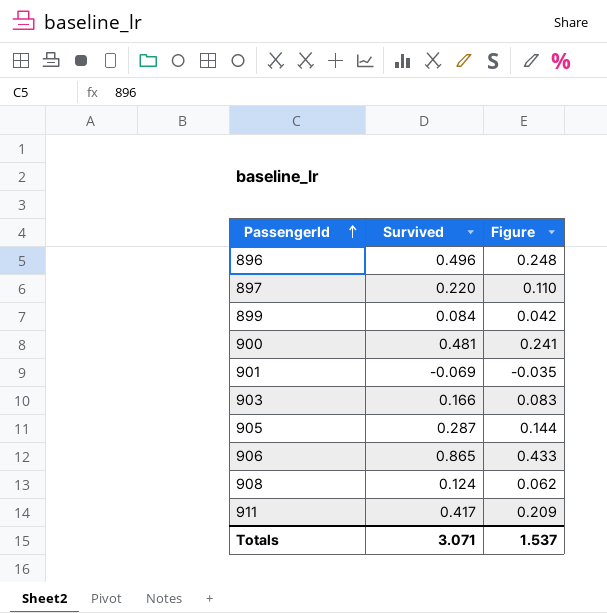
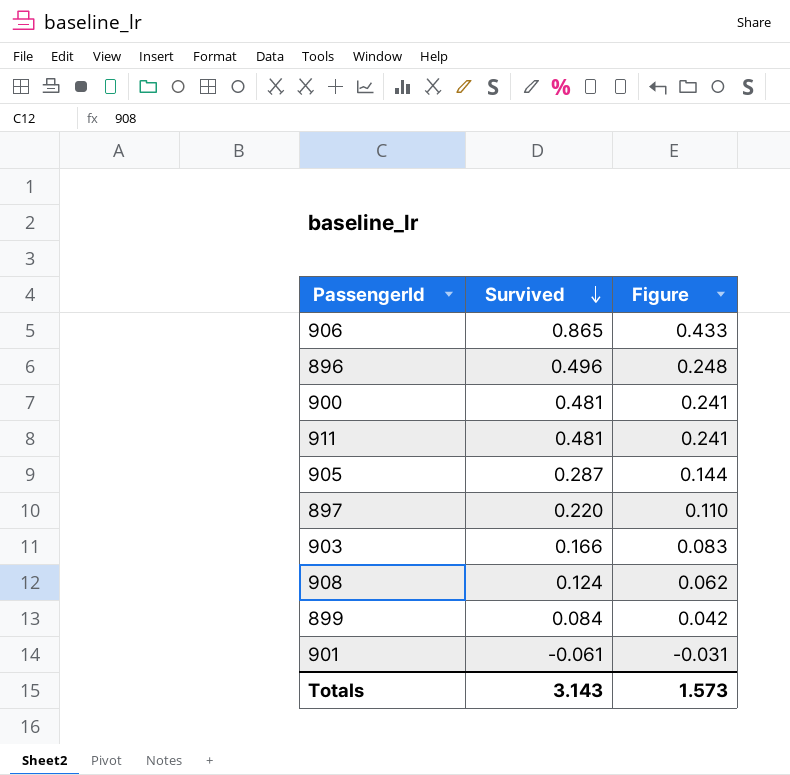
row order: PassengerId ascending -> Survived descending
911 | Survived: 0.417 -> 0.481
911 | Figure: 0.209 -> 0.241
901 | Survived: -0.069 -> -0.061
901 | Figure: -0.035 -> -0.031
Totals | Survived: 3.071 -> 3.143
Totals | Figure: 1.537 -> 1.573

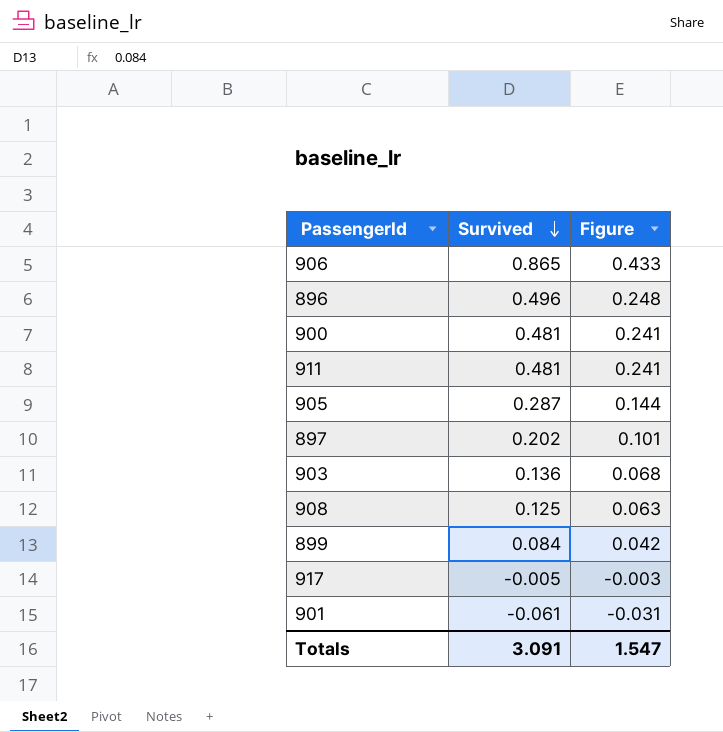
897 | Survived: 0.220 -> 0.202
897 | Figure: 0.110 -> 0.101
903 | Survived: 0.166 -> 0.136
903 | Figure: 0.083 -> 0.068
908 | Survived: 0.124 -> 0.125
908 | Figure: 0.062 -> 0.063
row 917: none -> -0.005 | -0.003
Totals | Survived: 3.143 -> 3.091
Totals | Figure: 1.573 -> 1.547

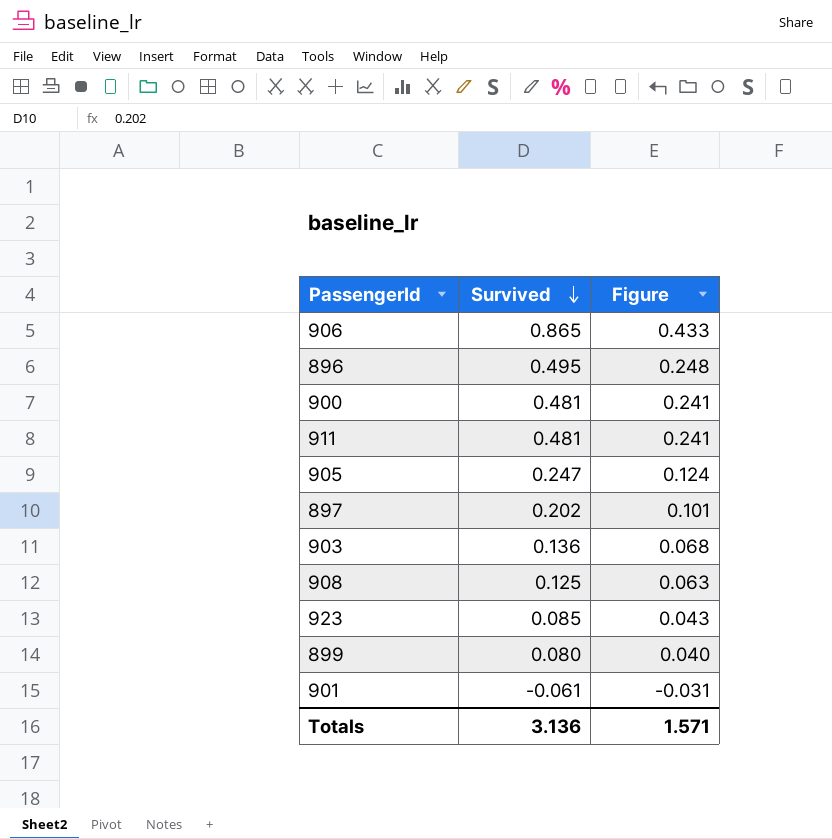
row 917: -0.005 | -0.003 -> none
896 | Survived: 0.496 -> 0.495
905 | Survived: 0.287 -> 0.247
905 | Figure: 0.144 -> 0.124
row 923: none -> 0.085 | 0.043
899 | Survived: 0.084 -> 0.080
899 | Figure: 0.042 -> 0.040
Totals | Survived: 3.091 -> 3.136
Totals | Figure: 1.547 -> 1.571

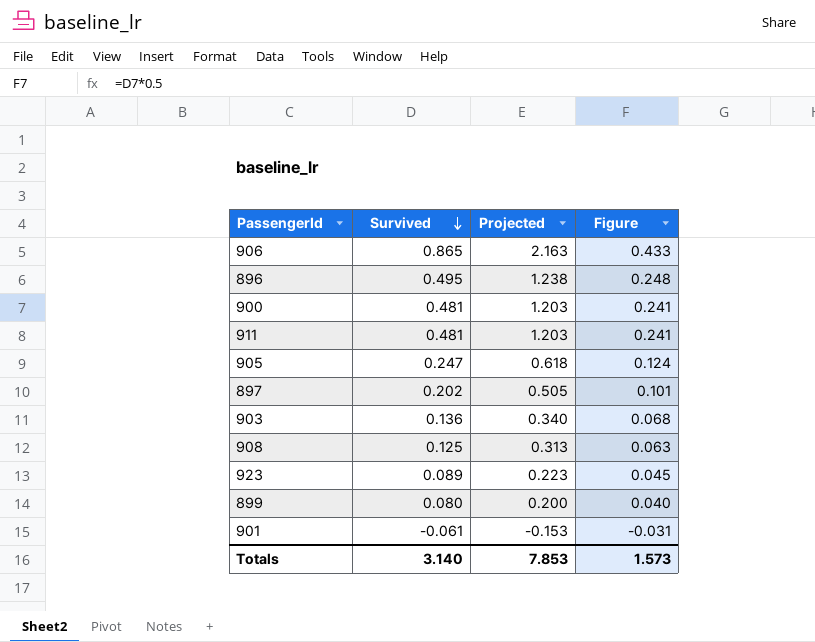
column Projected | formula: none -> [Survived] * 2.5
923 | Survived: 0.085 -> 0.089
923 | Figure: 0.043 -> 0.045
Totals | Survived: 3.136 -> 3.140
Totals | Figure: 1.571 -> 1.573

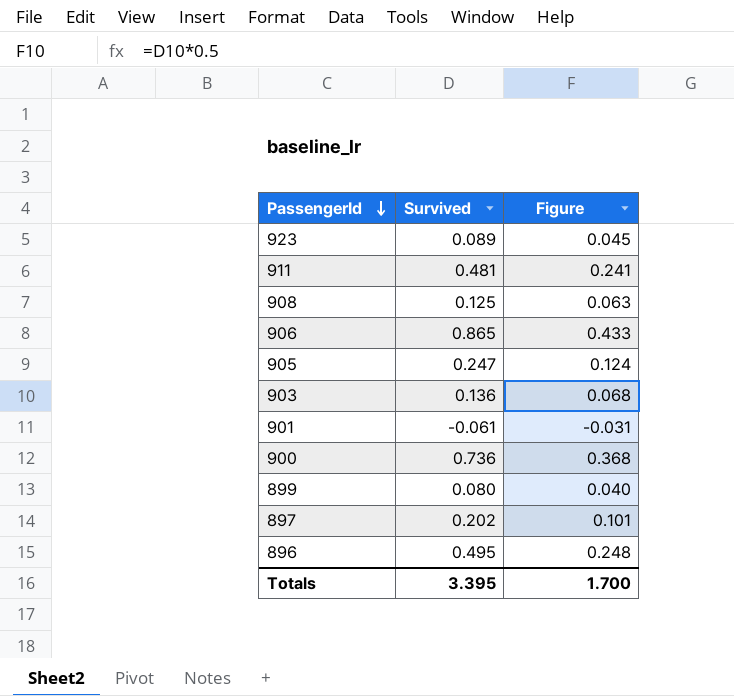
row order: Survived descending -> PassengerId descending
column Projected | formula: [Survived] * 2.5 -> none
900 | Survived: 0.481 -> 0.736
900 | Figure: 0.241 -> 0.368
Totals | Survived: 3.140 -> 3.395
Totals | Figure: 1.573 -> 1.700

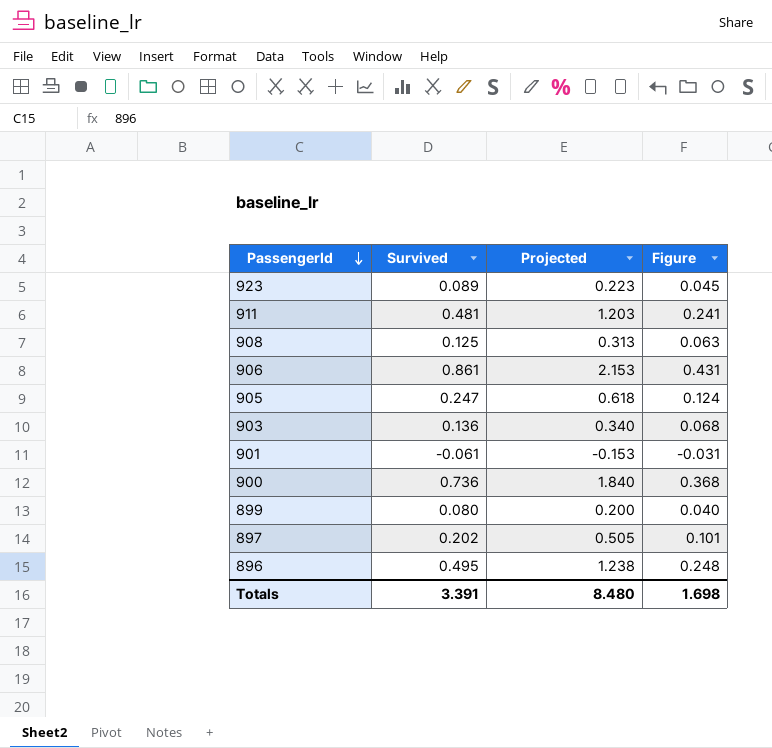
column Projected | formula: none -> [Survived] * 2.5
906 | Survived: 0.865 -> 0.861
906 | Figure: 0.433 -> 0.431
Totals | Survived: 3.395 -> 3.391
Totals | Figure: 1.700 -> 1.698

